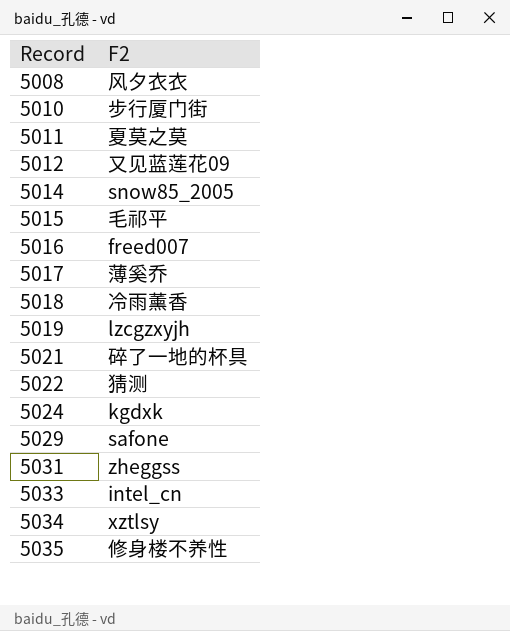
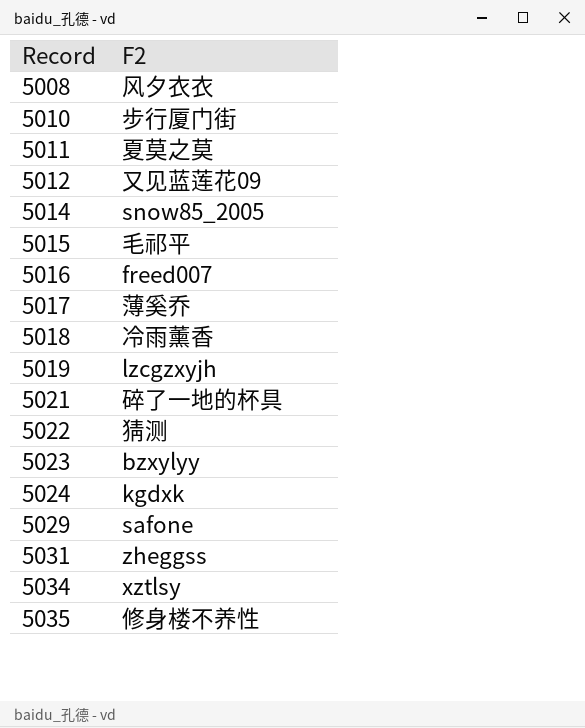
row 5033: intel_cn -> none
row 5023: none -> bzxylyy

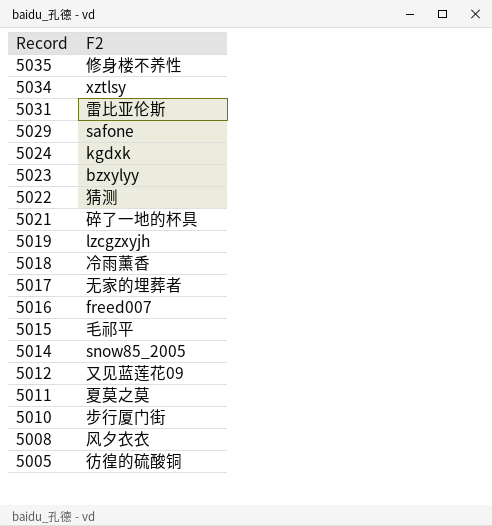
row order: Record ascending -> Record descending
5031 | F2: zheggss -> 雷比亚伦斯
5017 | F2: 薄奚乔 -> 无家的埋葬者
row 5005: none -> 彷徨的硫酸铜

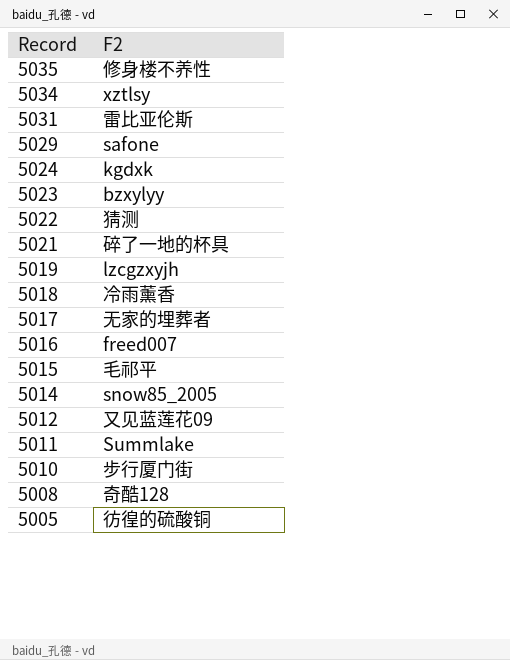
5011 | F2: 夏莫之莫 -> Summlake
5008 | F2: 风夕衣衣 -> 奇酷128

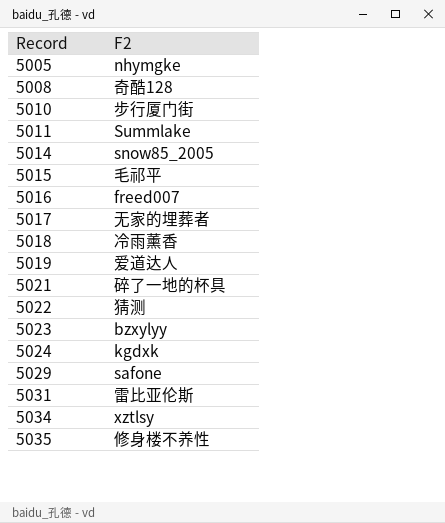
row order: Record descending -> Record ascending
row 5012: 又见蓝莲花09 -> none
5005 | F2: 彷徨的硫酸铜 -> nhymgke
5019 | F2: lzcgzxyjh -> 爱道达人

